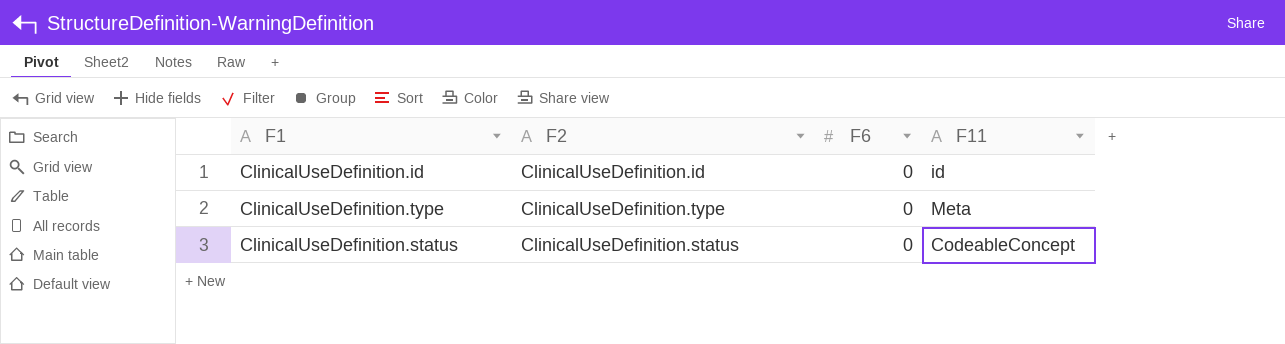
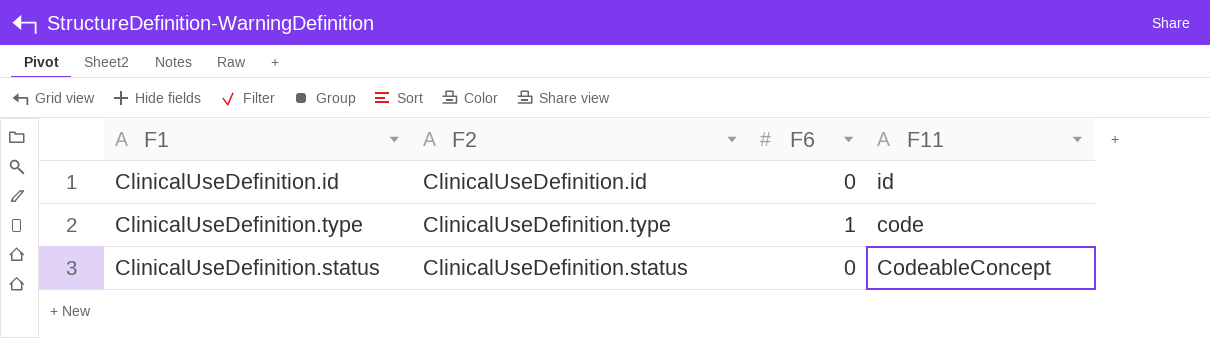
ClinicalUseDefinition.type | F6: 0 -> 1
ClinicalUseDefinition.type | F11: Meta -> code

